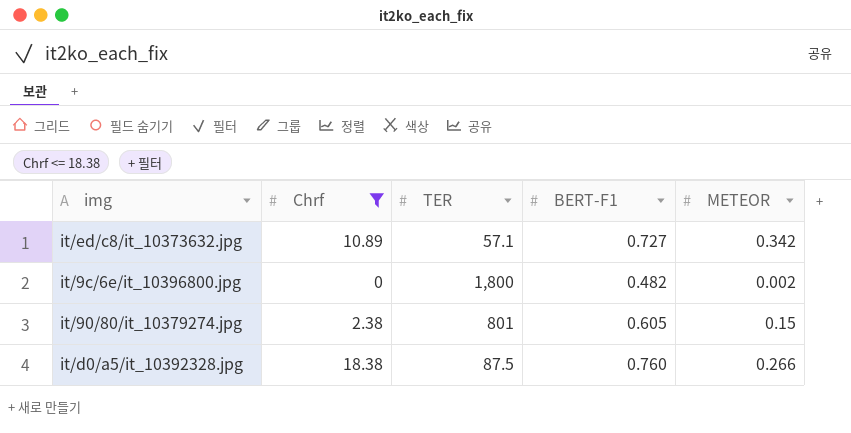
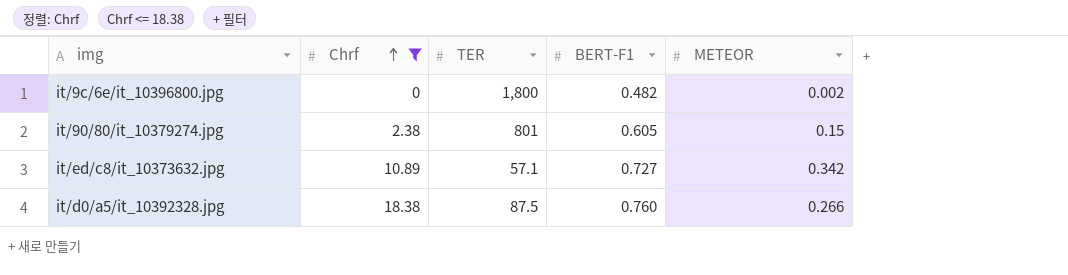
row order: none -> Chrf ascending

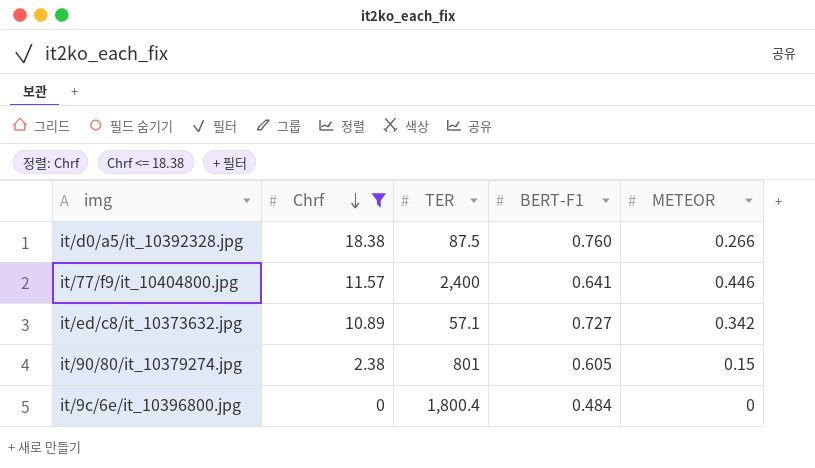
row order: Chrf ascending -> Chrf descending
row it/77/f9/it_10404800.jpg: none -> 11.57 | 2,400 | 0.641 | 0.446
it/9c/6e/it_10396800.jpg | TER: 1,800 -> 1,800.4
it/9c/6e/it_10396800.jpg | BERT-F1: 0.482 -> 0.484
it/9c/6e/it_10396800.jpg | METEOR: 0.002 -> 0

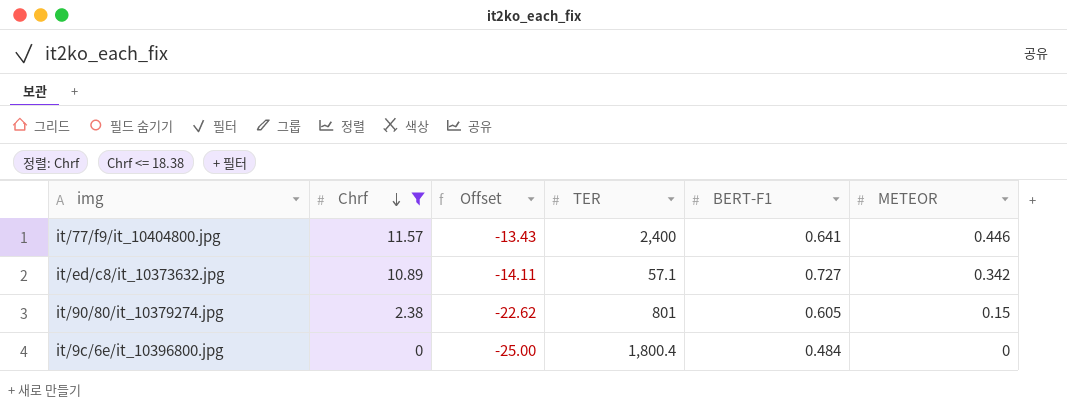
column Offset | formula: none -> [Chrf] - 25
row it/d0/a5/it_10392328.jpg: 18.38 | 87.5 | 0.760 | 0.266 -> none

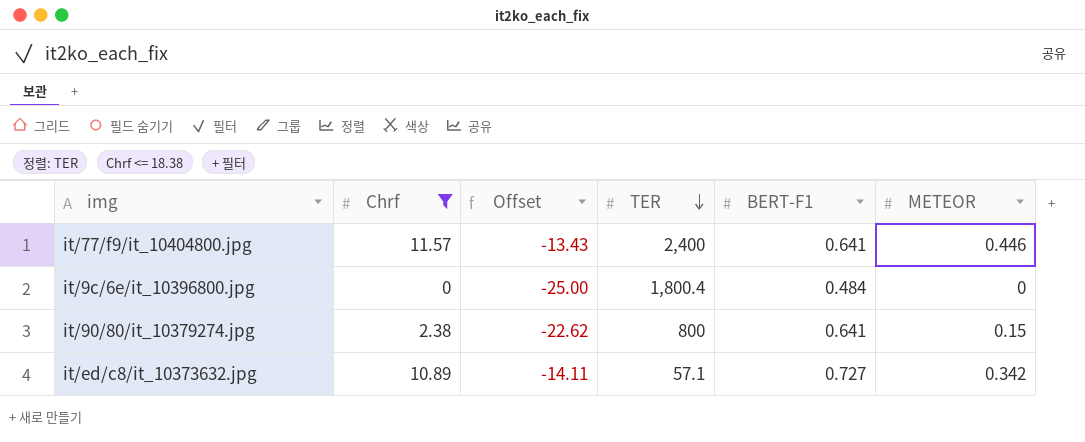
row order: Chrf descending -> TER descending
it/90/80/it_10379274.jpg | TER: 801 -> 800
it/90/80/it_10379274.jpg | BERT-F1: 0.605 -> 0.641

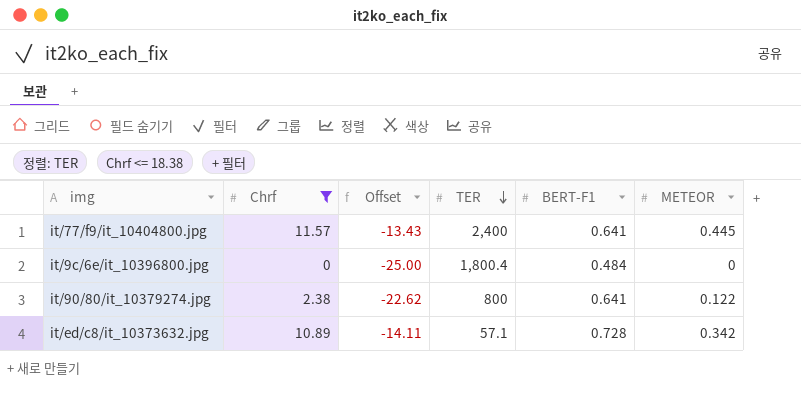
it/77/f9/it_10404800.jpg | METEOR: 0.446 -> 0.445
it/90/80/it_10379274.jpg | METEOR: 0.15 -> 0.122
it/ed/c8/it_10373632.jpg | BERT-F1: 0.727 -> 0.728

